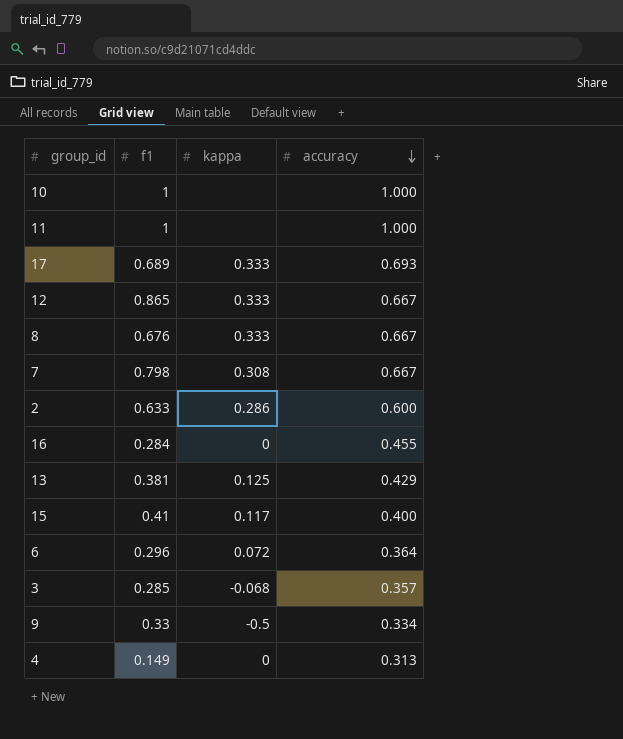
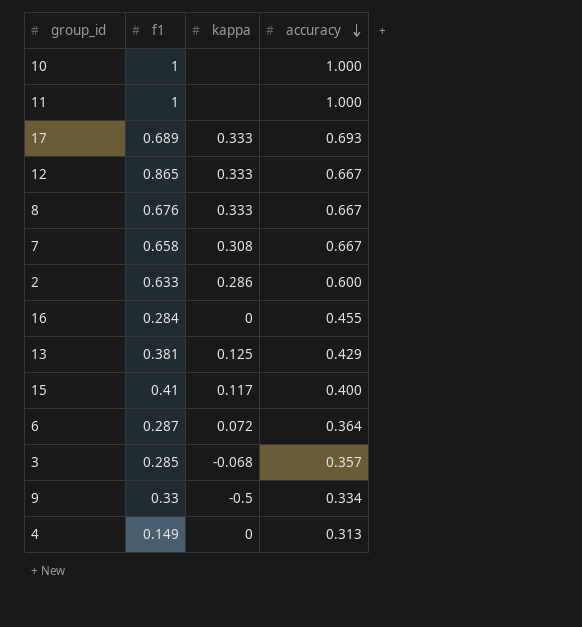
7 | f1: 0.798 -> 0.658
6 | f1: 0.296 -> 0.287

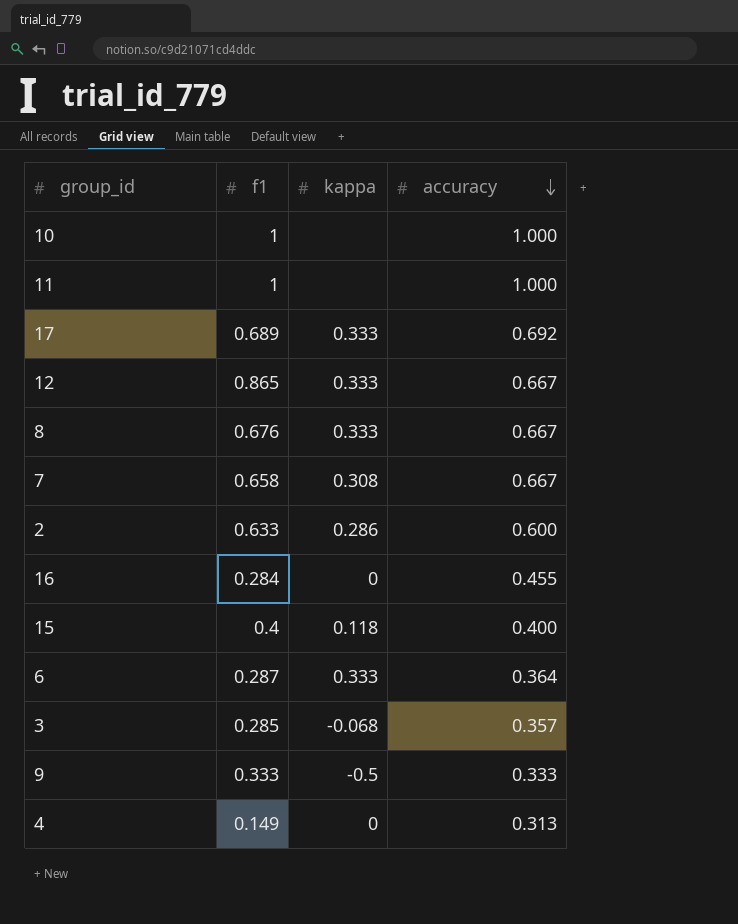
row 13: 0.381 | 0.125 | 0.429 -> none
17 | accuracy: 0.693 -> 0.692
15 | f1: 0.41 -> 0.4
15 | kappa: 0.117 -> 0.118
6 | kappa: 0.072 -> 0.333
9 | f1: 0.33 -> 0.333
9 | accuracy: 0.334 -> 0.333

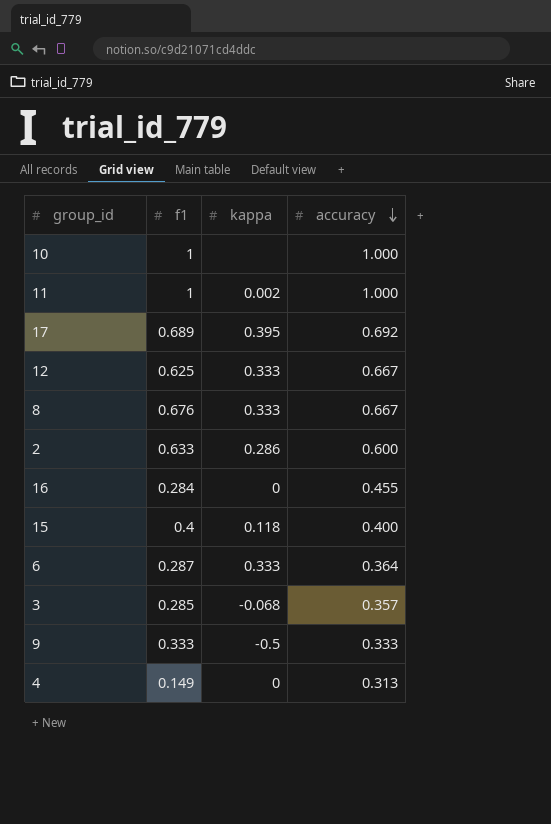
row 7: 0.658 | 0.308 | 0.667 -> none
11 | kappa: none -> 0.002
17 | kappa: 0.333 -> 0.395
12 | f1: 0.865 -> 0.625

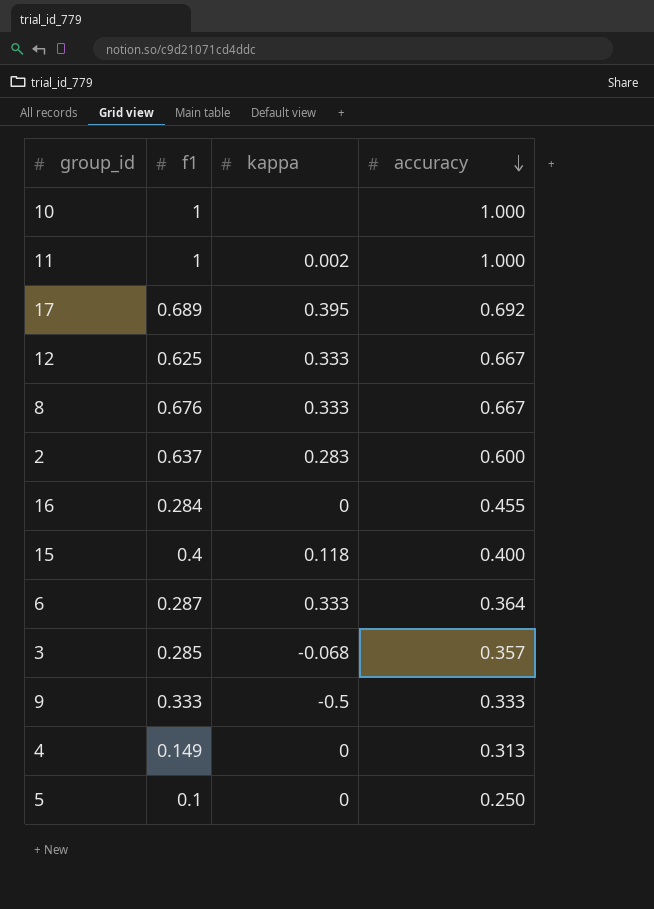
2 | f1: 0.633 -> 0.637
2 | kappa: 0.286 -> 0.283
row 5: none -> 0.1 | 0 | 0.250

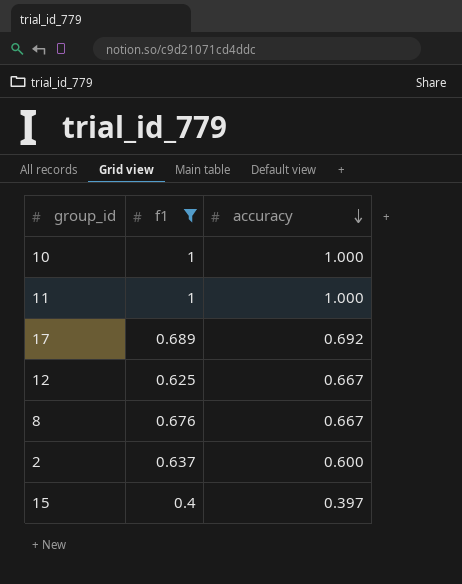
filter: none -> f1 >= 0.4
column kappa | position: 3 -> none
15 | accuracy: 0.400 -> 0.397

